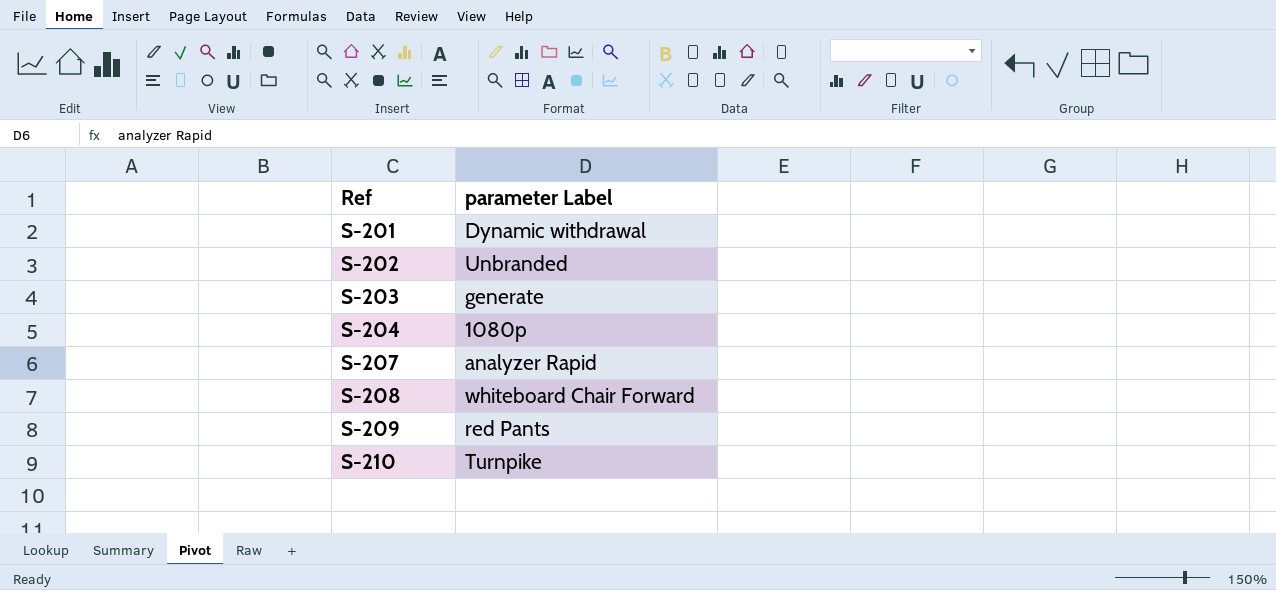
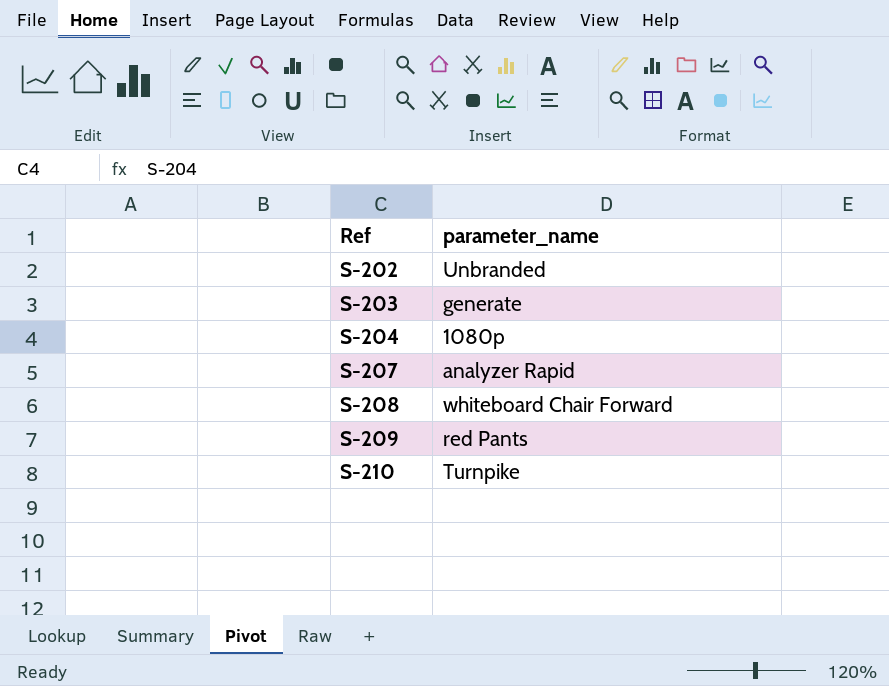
column name: parameter Label -> parameter_name
row S-201: Dynamic withdrawal -> none

